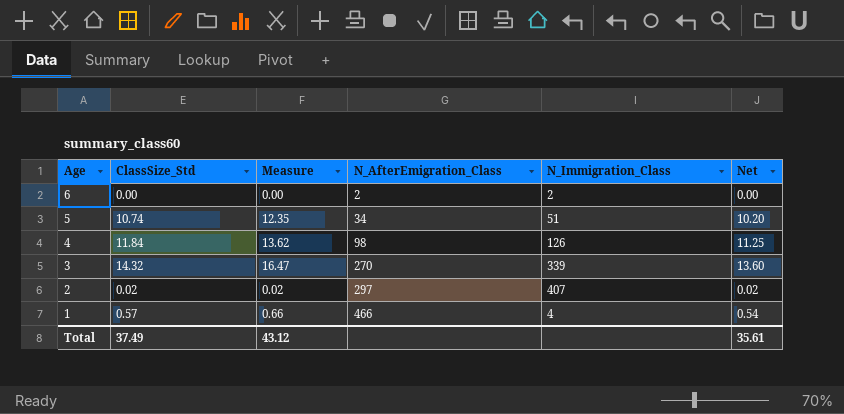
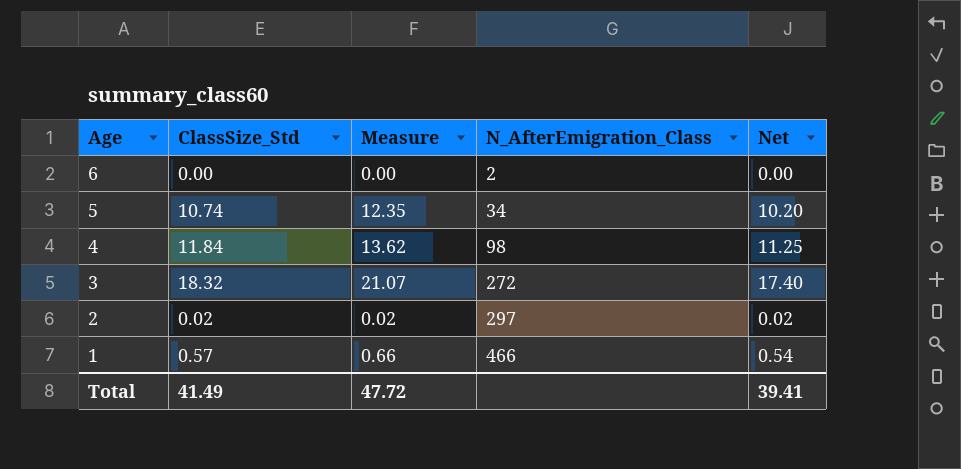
column N_Immigration_Class | position: 5 -> none
3 | ClassSize_Std: 14.32 -> 18.32
3 | Measure: 16.47 -> 21.07
3 | N_AfterEmigration_Class: 270 -> 272
3 | Net: 13.60 -> 17.40
Total | ClassSize_Std: 37.49 -> 41.49
Total | Measure: 43.12 -> 47.72
Total | Net: 35.61 -> 39.41

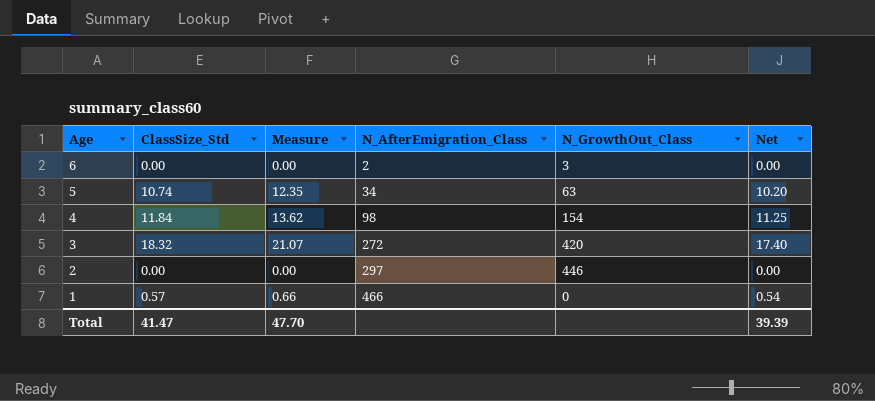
column N_GrowthOut_Class | position: none -> 5
2 | ClassSize_Std: 0.02 -> 0.00
2 | Measure: 0.02 -> 0.00
2 | Net: 0.02 -> 0.00
Total | ClassSize_Std: 41.49 -> 41.47
Total | Measure: 47.72 -> 47.70
Total | Net: 39.41 -> 39.39

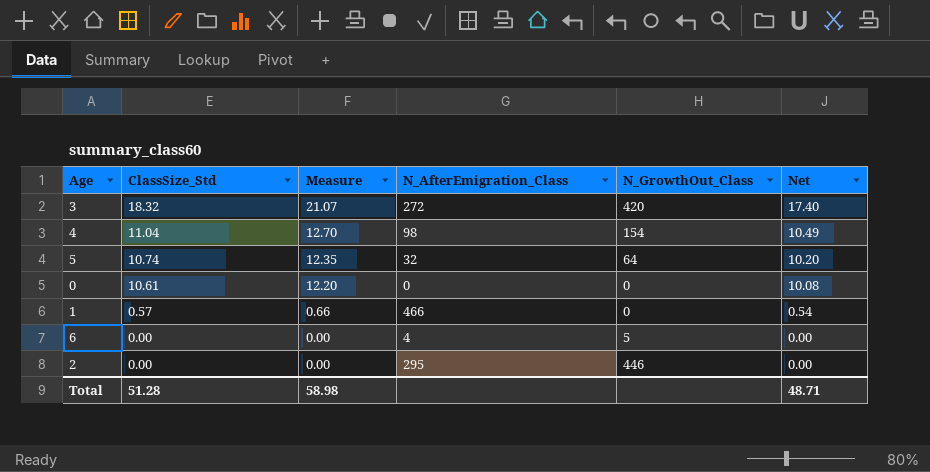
row order: Age descending -> ClassSize_Std descending
4 | ClassSize_Std: 11.84 -> 11.04
4 | Measure: 13.62 -> 12.70
4 | Net: 11.25 -> 10.49
5 | N_AfterEmigration_Class: 34 -> 32
5 | N_GrowthOut_Class: 63 -> 64
row 0: none -> 10.61 | 12.20 | 0 | 0 | 10.08
6 | N_AfterEmigration_Class: 2 -> 4
6 | N_GrowthOut_Class: 3 -> 5
2 | N_AfterEmigration_Class: 297 -> 295
Total | ClassSize_Std: 41.47 -> 51.28
Total | Measure: 47.70 -> 58.98
Total | Net: 39.39 -> 48.71

